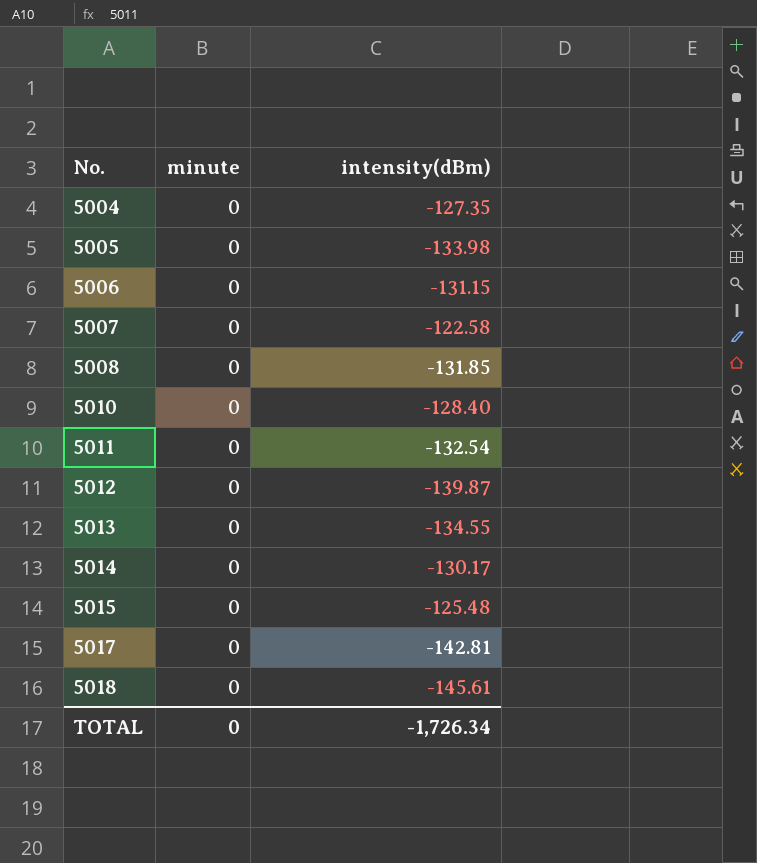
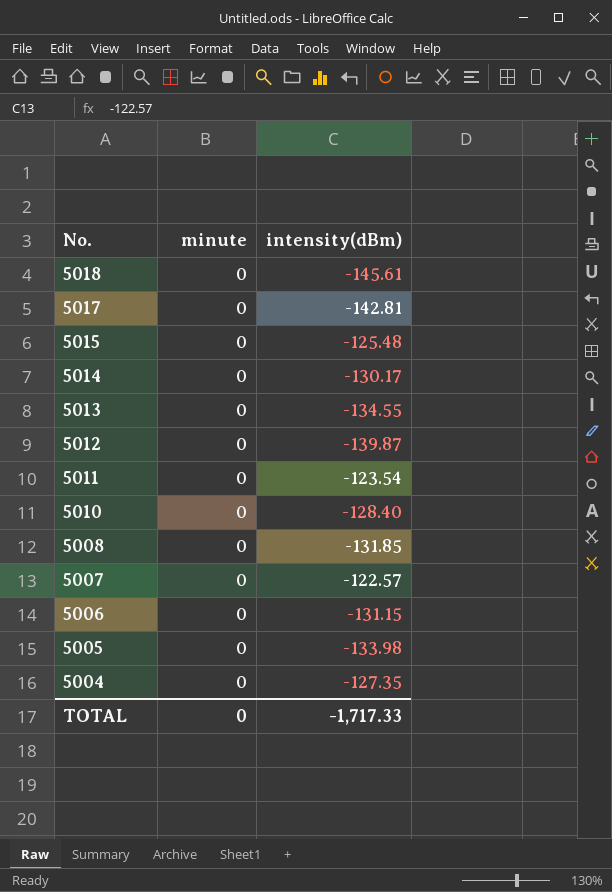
row order: No. ascending -> No. descending
5011 | intensity(dBm): -132.54 -> -123.54
5007 | intensity(dBm): -122.58 -> -122.57
TOTAL | intensity(dBm): -1,726.34 -> -1,717.33

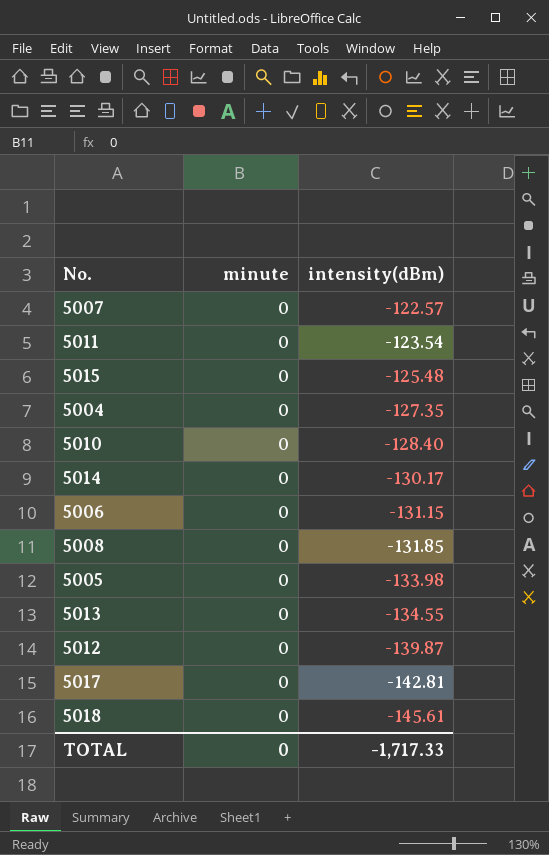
row order: No. descending -> intensity(dBm) descending

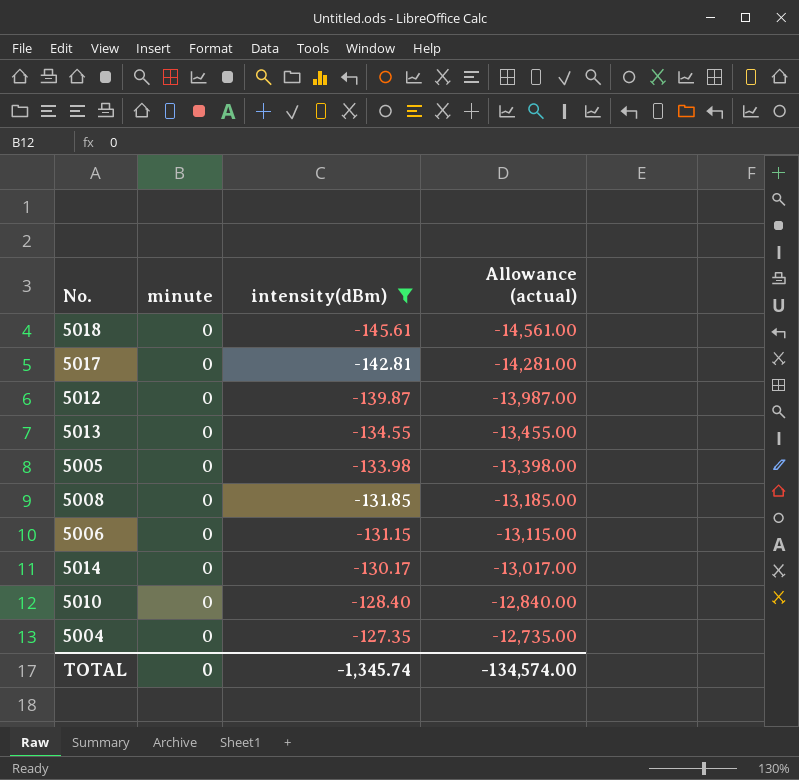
filter: none -> intensity(dBm) <= -127.35
row order: intensity(dBm) descending -> intensity(dBm) ascending
column Allowance (actual) | formula: none -> [intensity(dBm)] * 100
TOTAL | intensity(dBm): -1,717.33 -> -1,345.74

